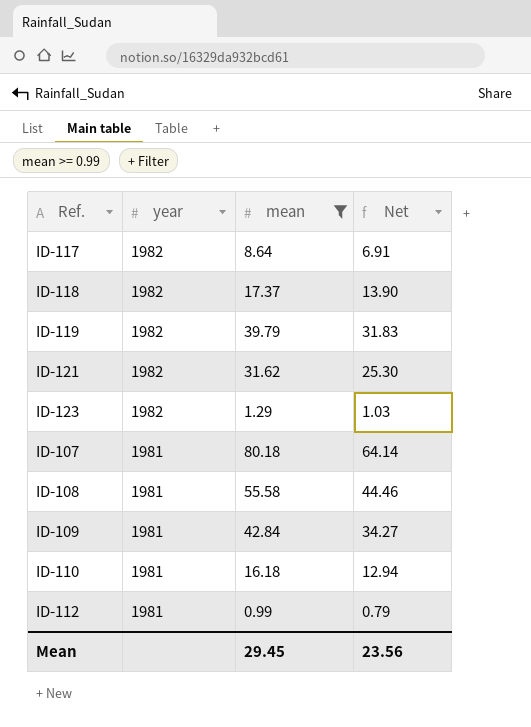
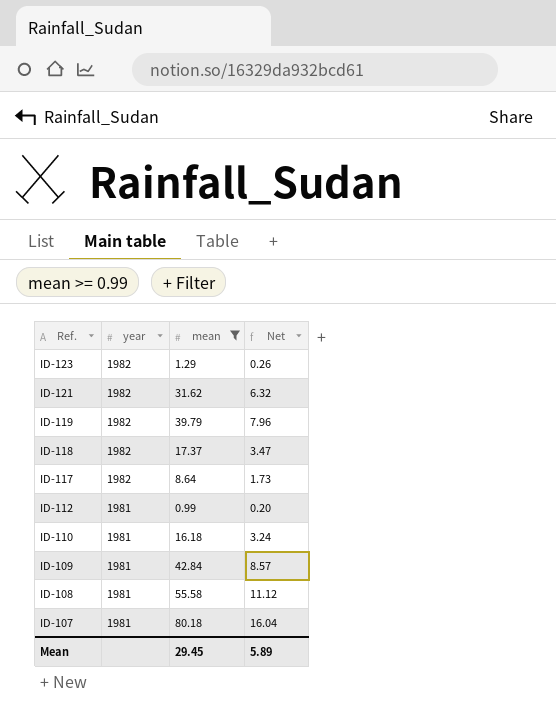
row order: year descending -> Ref. descending
column Net | formula: [mean] * 0.8 -> [mean] * 0.2
Mean | Net: 23.56 -> 5.89

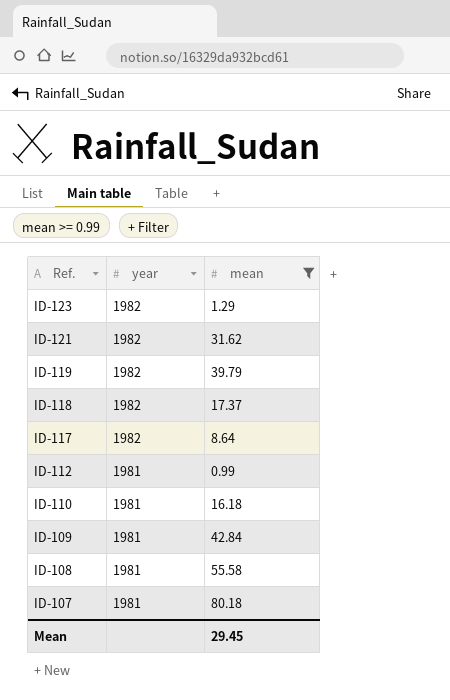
column Net | formula: [mean] * 0.2 -> none

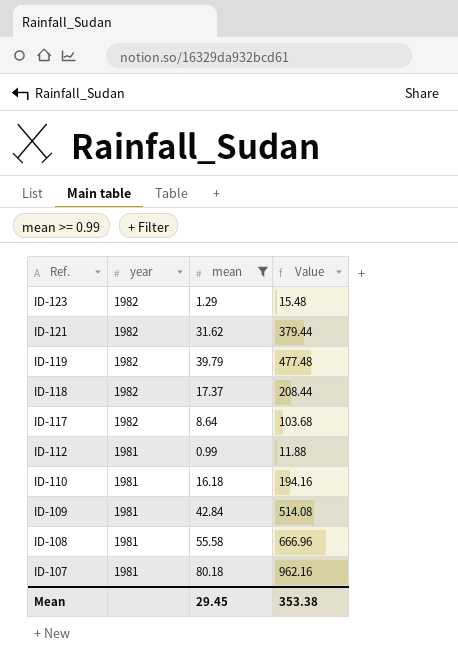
column Value | formula: none -> [mean] * 12

